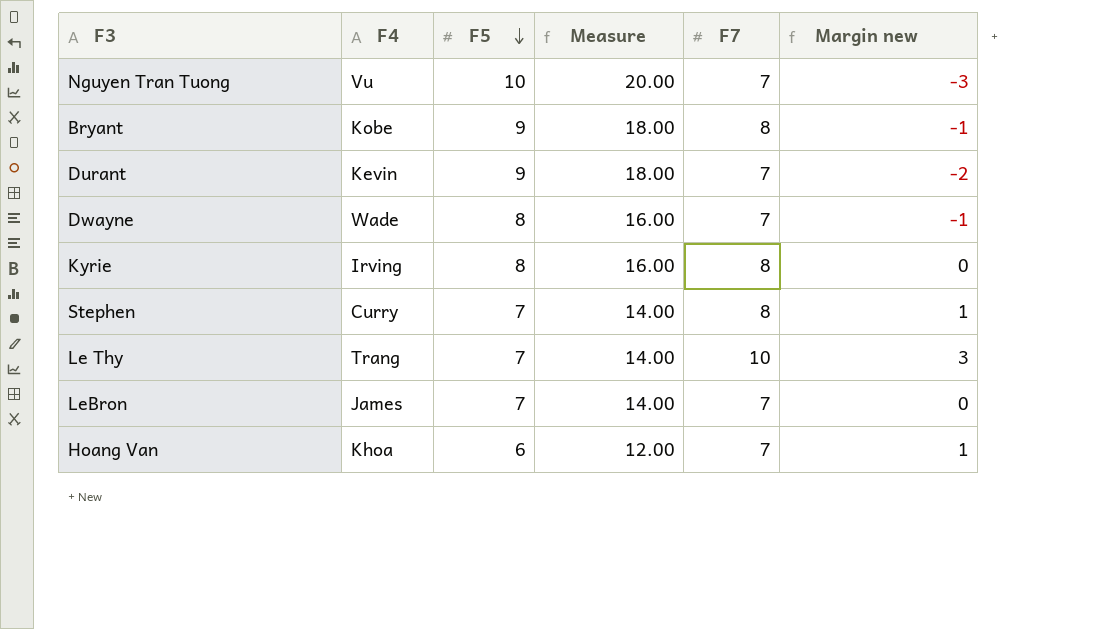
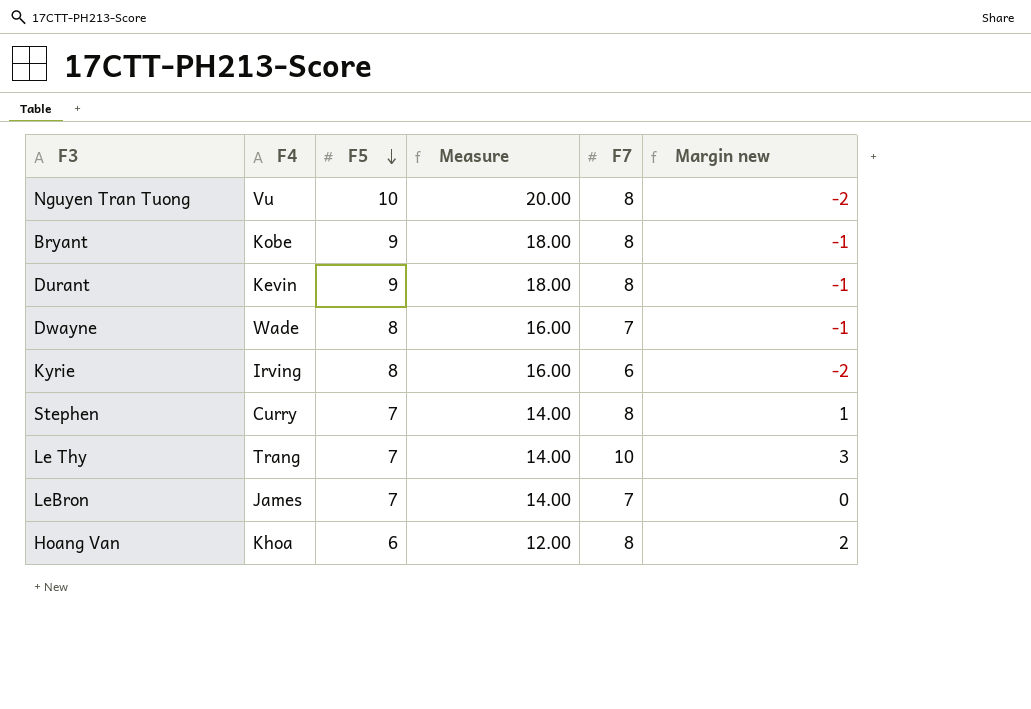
Nguyen Tran Tuong | F7: 7 -> 8
Nguyen Tran Tuong | Margin new: -3 -> -2
Durant | F7: 7 -> 8
Durant | Margin new: -2 -> -1
Kyrie | F7: 8 -> 6
Kyrie | Margin new: 0 -> -2
Hoang Van | F7: 7 -> 8
Hoang Van | Margin new: 1 -> 2

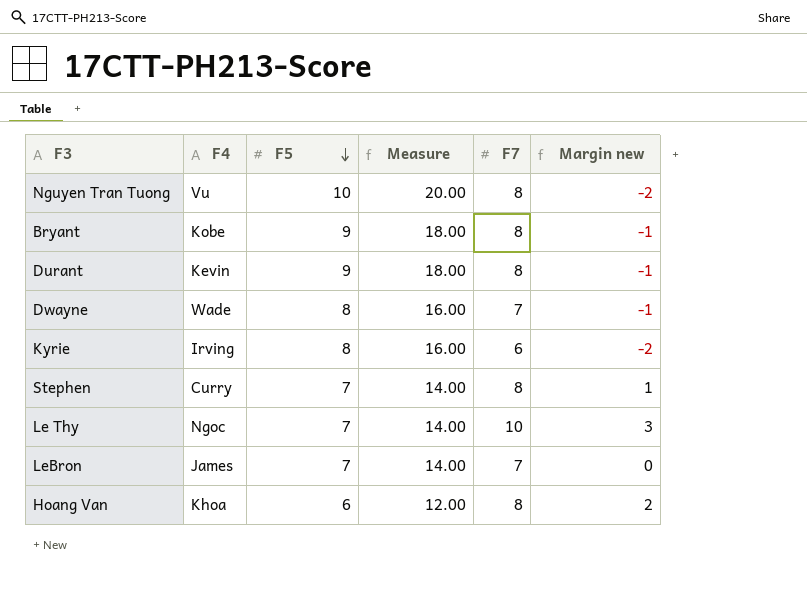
Le Thy | F4: Trang -> Ngoc

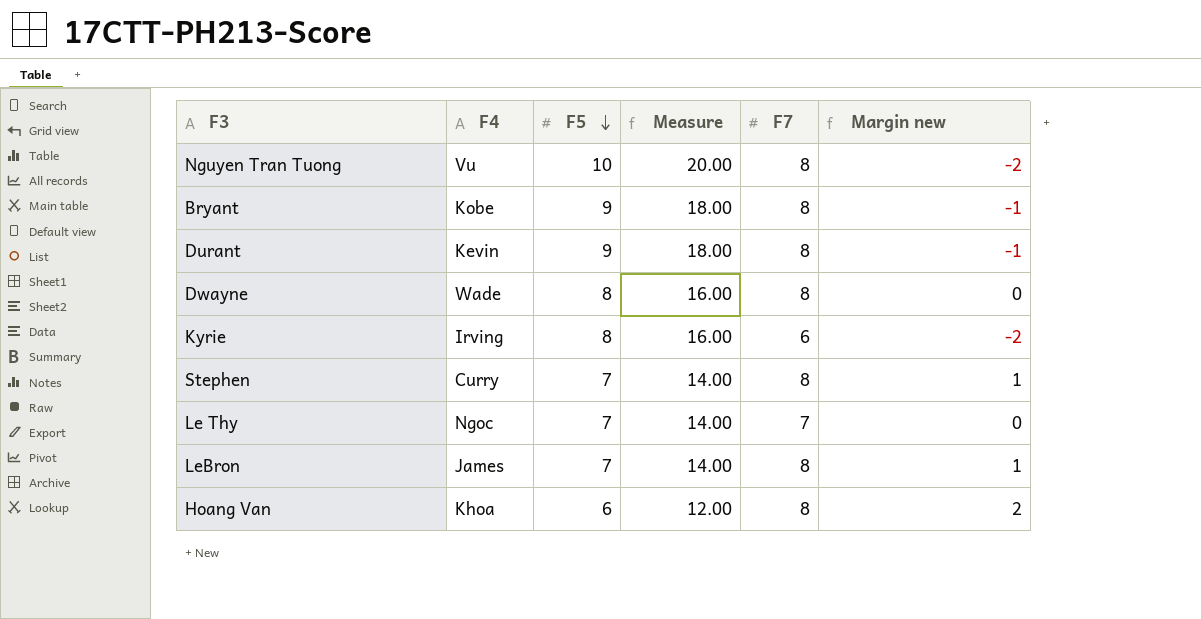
Dwayne | F7: 7 -> 8
Dwayne | Margin new: -1 -> 0
Le Thy | F7: 10 -> 7
Le Thy | Margin new: 3 -> 0
LeBron | F7: 7 -> 8
LeBron | Margin new: 0 -> 1

